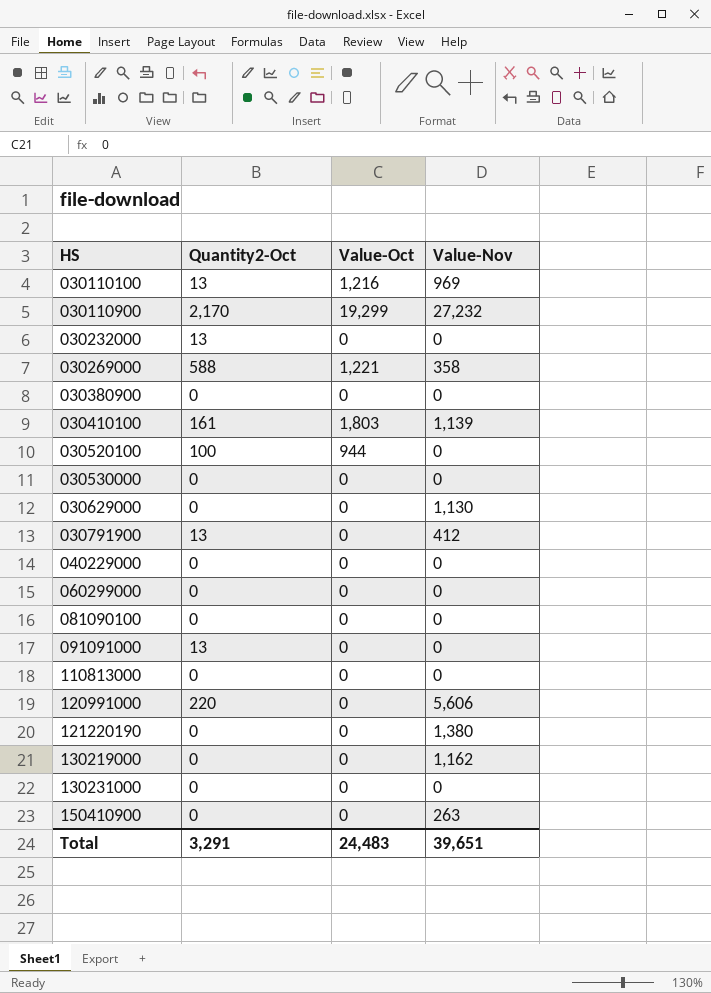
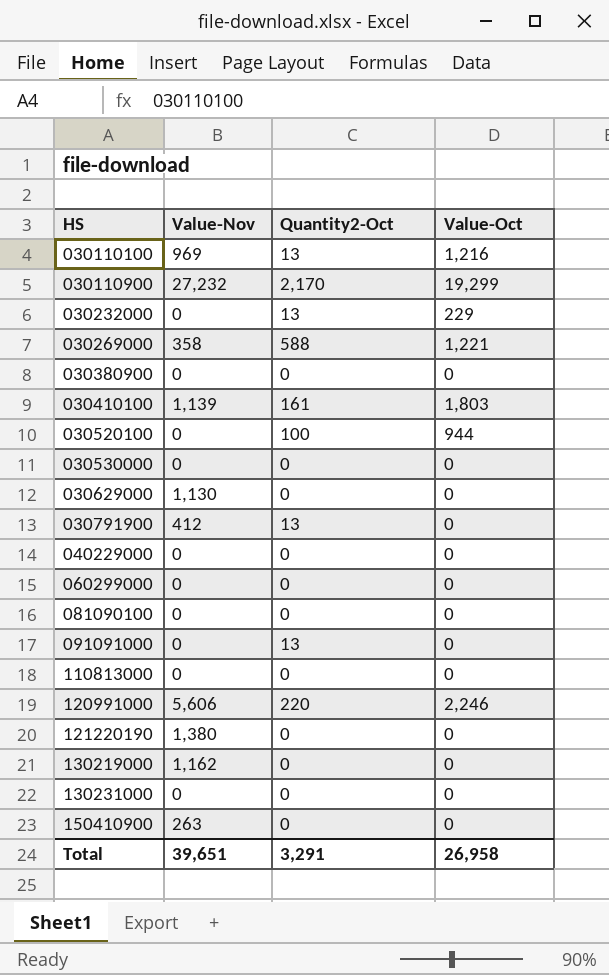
column Value-Nov | position: 4 -> 2
030232000 | Value-Oct: 0 -> 229
120991000 | Value-Oct: 0 -> 2,246
Total | Value-Oct: 24,483 -> 26,958

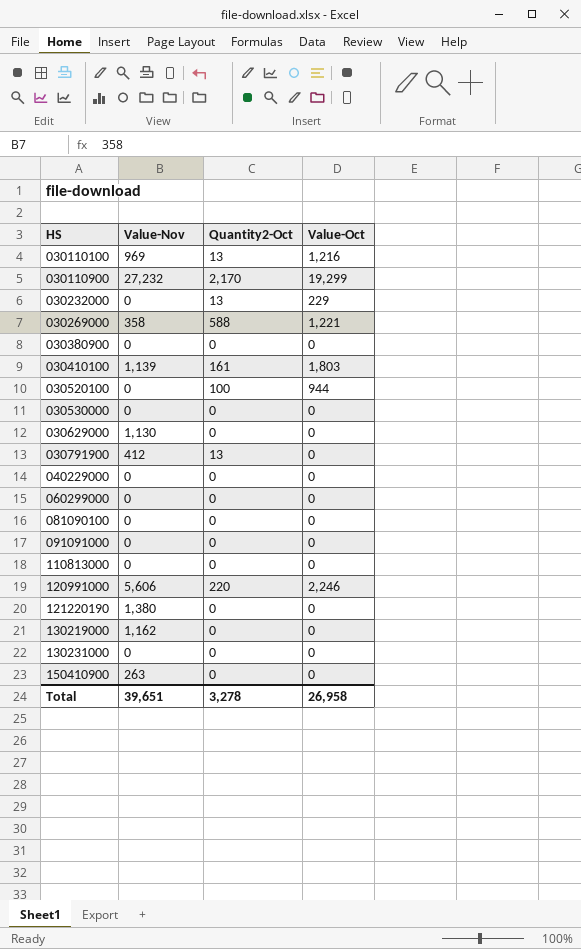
091091000 | Quantity2-Oct: 13 -> 0
Total | Quantity2-Oct: 3,291 -> 3,278

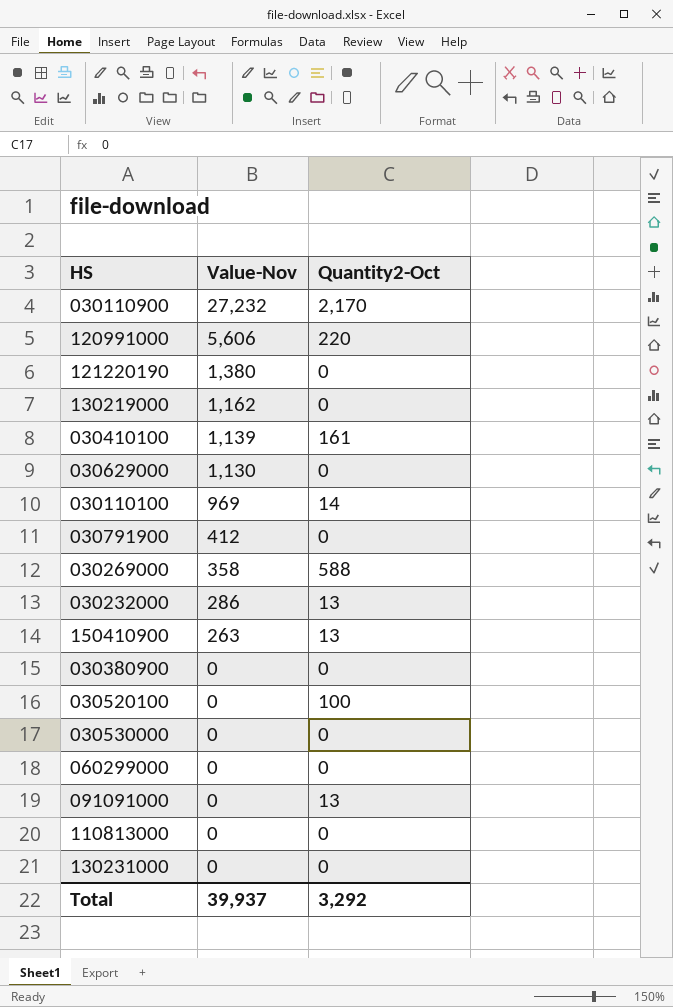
row order: HS ascending -> Value-Nov descending
column Value-Oct | position: 4 -> none
row 040229000: 0 | 0 | 0 -> none
row 081090100: 0 | 0 | 0 -> none
030110100 | Quantity2-Oct: 13 -> 14
030791900 | Quantity2-Oct: 13 -> 0
030232000 | Value-Nov: 0 -> 286
150410900 | Quantity2-Oct: 0 -> 13
091091000 | Quantity2-Oct: 0 -> 13
Total | Value-Nov: 39,651 -> 39,937
Total | Quantity2-Oct: 3,278 -> 3,292

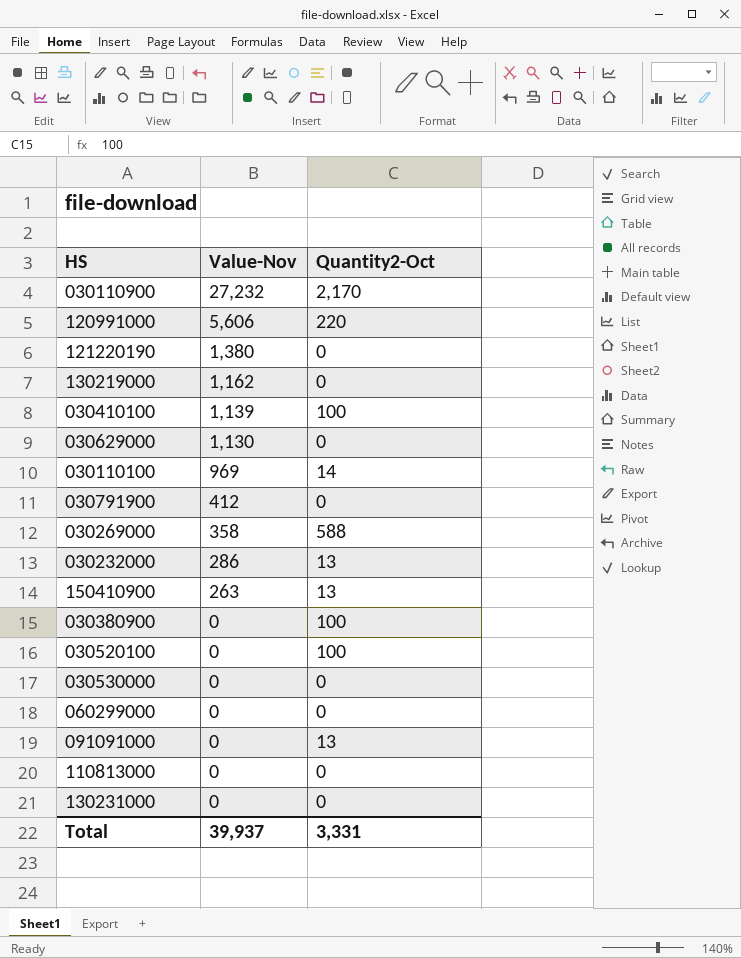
030410100 | Quantity2-Oct: 161 -> 100
030380900 | Quantity2-Oct: 0 -> 100
Total | Quantity2-Oct: 3,292 -> 3,331

